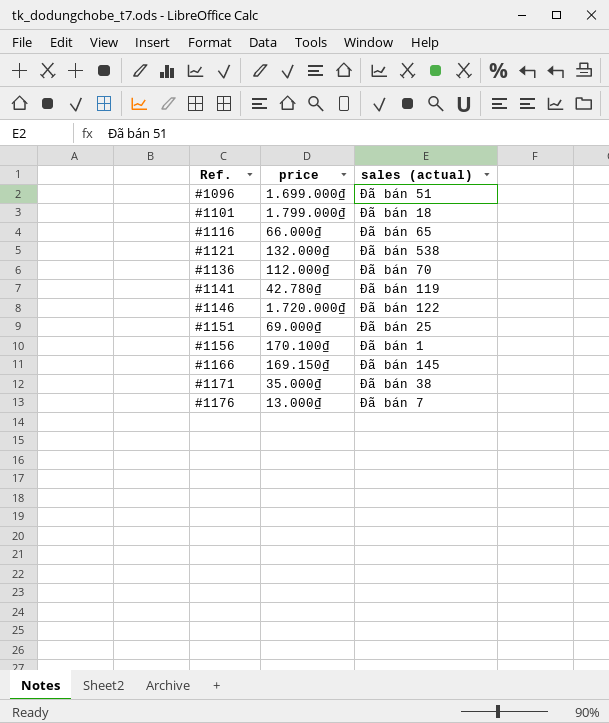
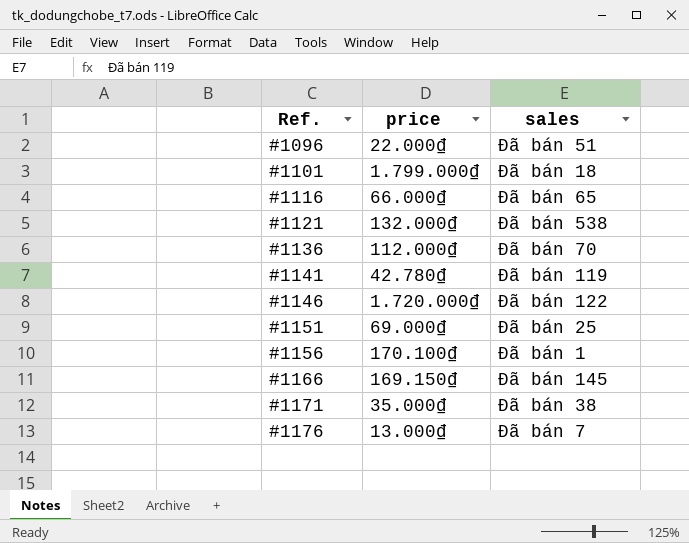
column name: sales (actual) -> sales
#1096 | price: 1.699.000₫ -> 22.000₫

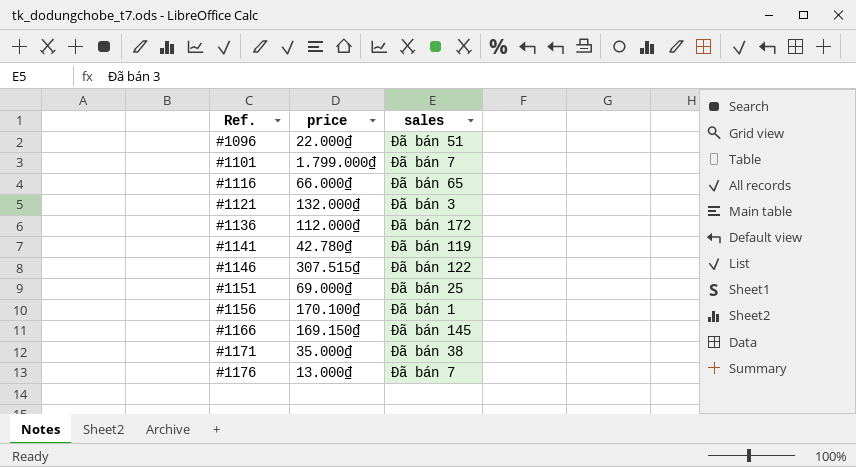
#1101 | sales: Đã bán 18 -> Đã bán 7
#1121 | sales: Đã bán 538 -> Đã bán 3
#1136 | sales: Đã bán 70 -> Đã bán 172
#1146 | price: 1.720.000₫ -> 307.515₫

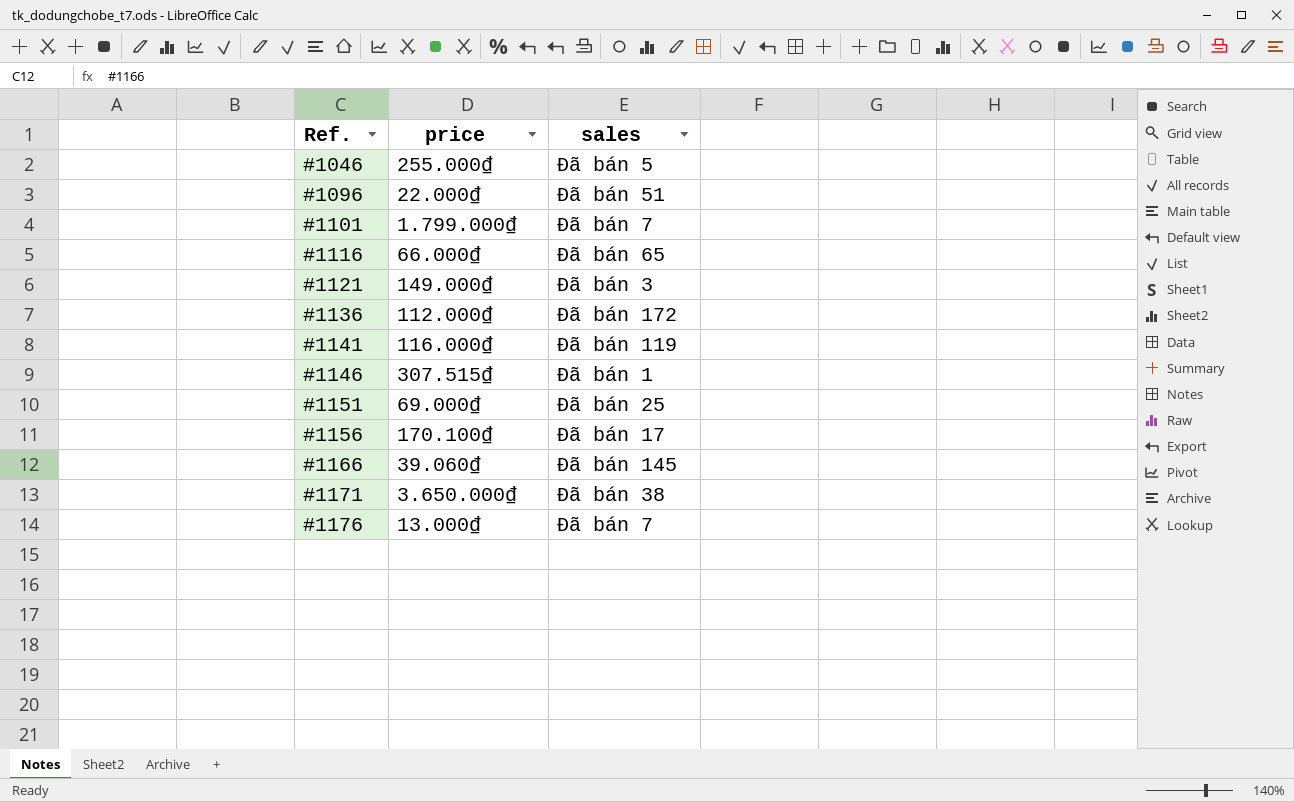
row #1046: none -> 255.000₫ | Đã bán 5
#1121 | price: 132.000₫ -> 149.000₫
#1141 | price: 42.780₫ -> 116.000₫
#1146 | sales: Đã bán 122 -> Đã bán 1
#1156 | sales: Đã bán 1 -> Đã bán 17
#1166 | price: 169.150₫ -> 39.060₫
#1171 | price: 35.000₫ -> 3.650.000₫

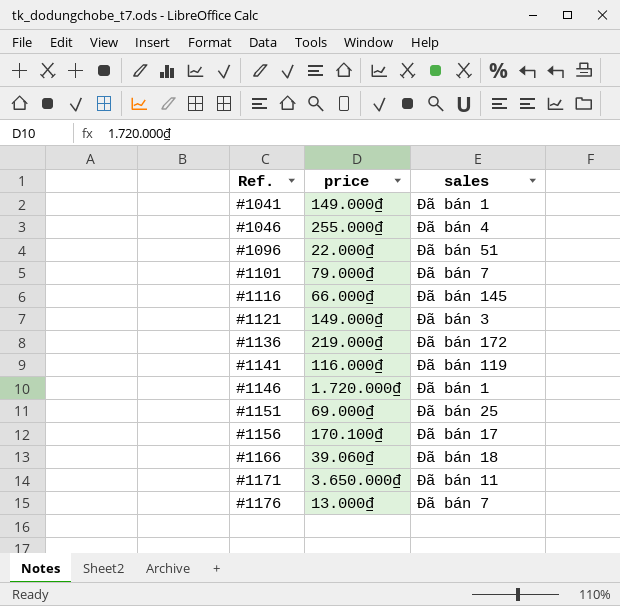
row #1041: none -> 149.000₫ | Đã bán 1
#1046 | sales: Đã bán 5 -> Đã bán 4
#1101 | price: 1.799.000₫ -> 79.000₫
#1116 | sales: Đã bán 65 -> Đã bán 145
#1136 | price: 112.000₫ -> 219.000₫
#1146 | price: 307.515₫ -> 1.720.000₫
#1166 | sales: Đã bán 145 -> Đã bán 18
#1171 | sales: Đã bán 38 -> Đã bán 11

